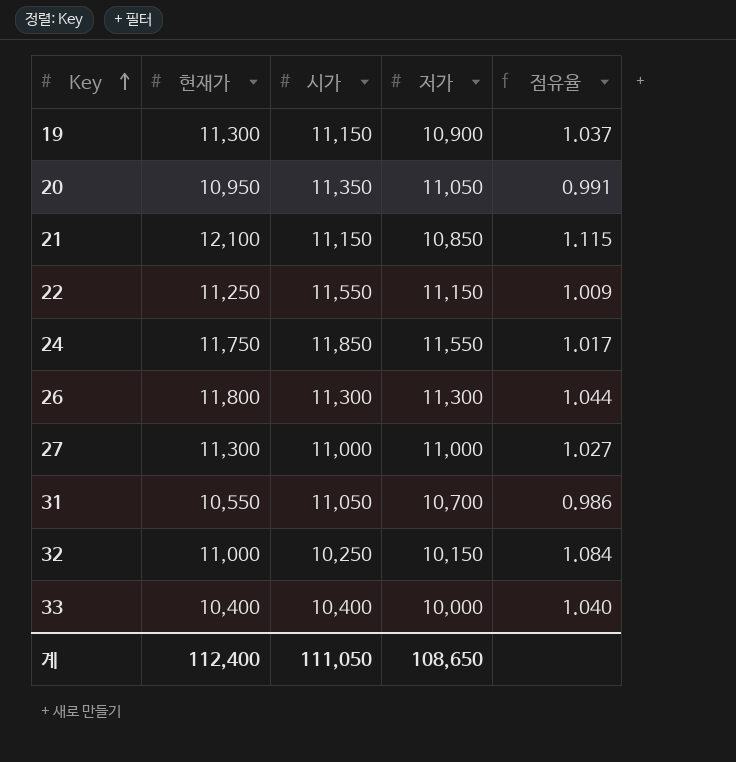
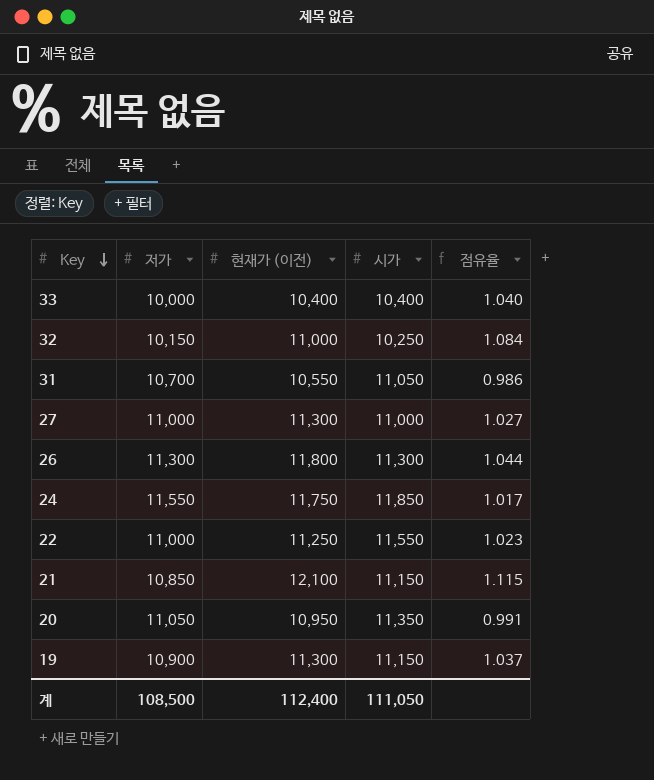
row order: Key ascending -> Key descending
column 저가 | position: 4 -> 2
column name: 현재가 -> 현재가 (이전)
22 | 저가: 11,150 -> 11,000
22 | 점유율: 1.009 -> 1.023
계 | 저가: 108,650 -> 108,500

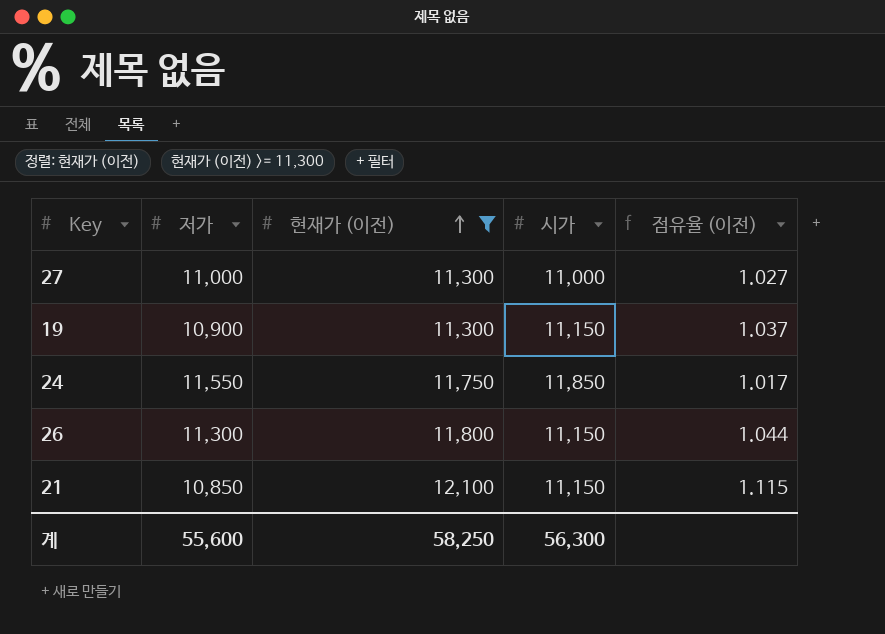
filter: none -> 현재가 (이전) >= 11,300
row order: Key descending -> 현재가 (이전) ascending
column name: 점유율 -> 점유율 (이전)
26 | 시가: 11,300 -> 11,150
계 | 저가: 108,500 -> 55,600
계 | 현재가 (이전): 112,400 -> 58,250
계 | 시가: 111,050 -> 56,300

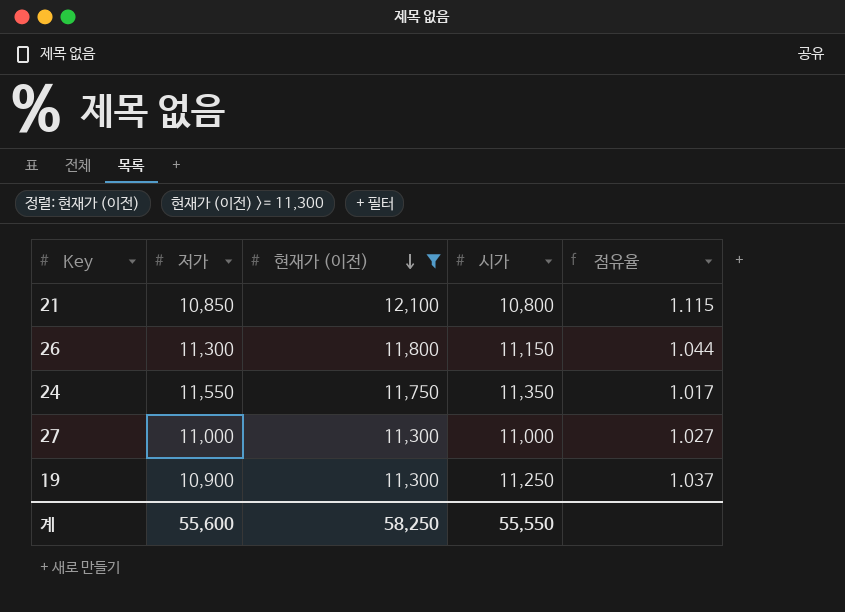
row order: 현재가 (이전) ascending -> 현재가 (이전) descending
column name: 점유율 (이전) -> 점유율
21 | 시가: 11,150 -> 10,800
24 | 시가: 11,850 -> 11,350
19 | 시가: 11,150 -> 11,250
계 | 시가: 56,300 -> 55,550

